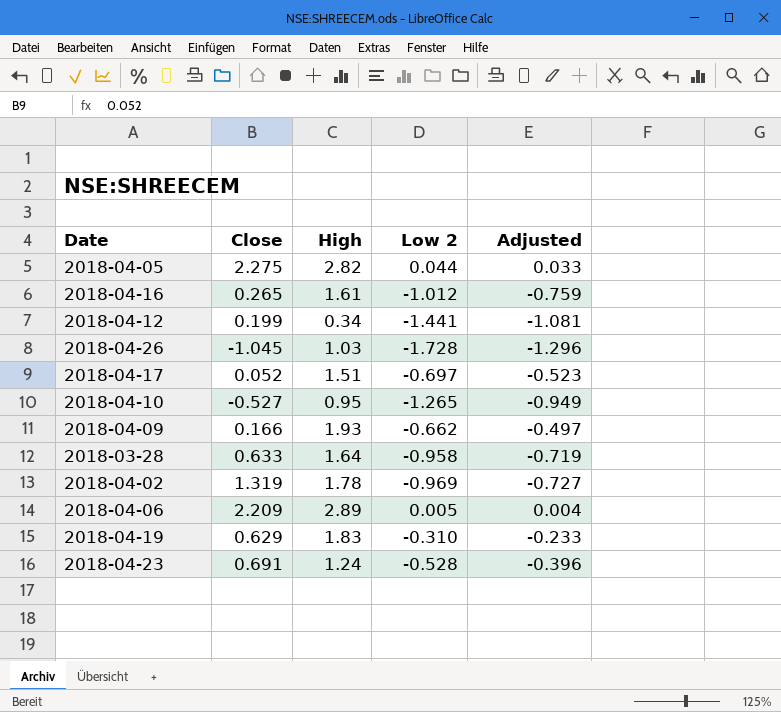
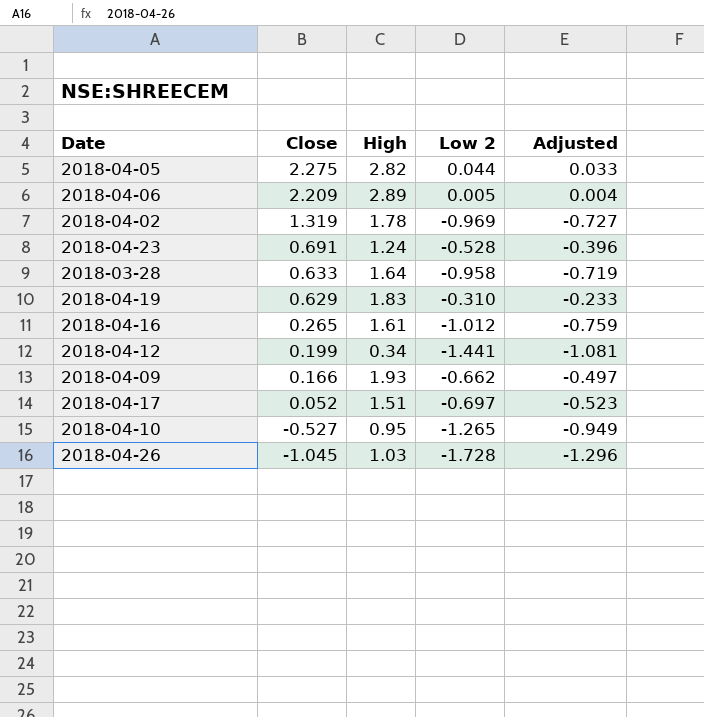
row order: none -> Close descending

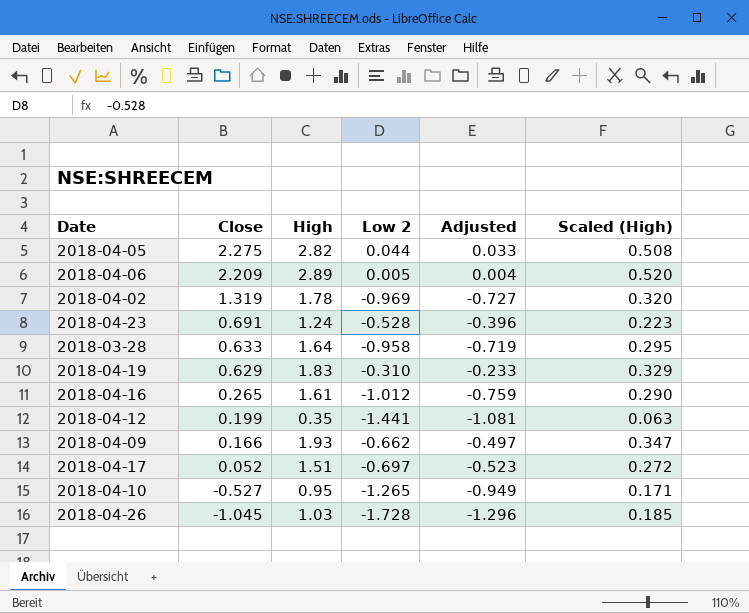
column Scaled (High) | formula: none -> [High] * 0.18
2018-04-12 | High: 0.34 -> 0.35

